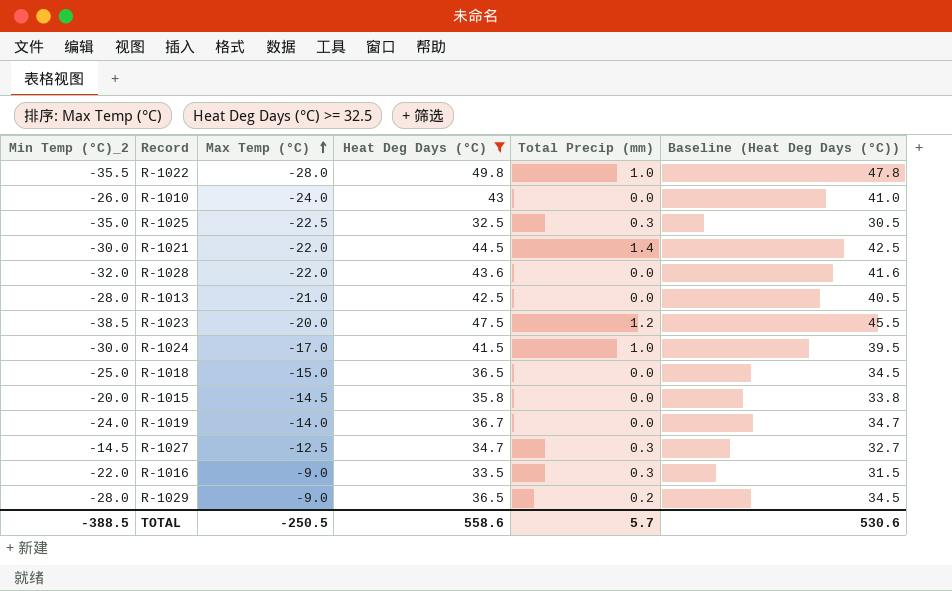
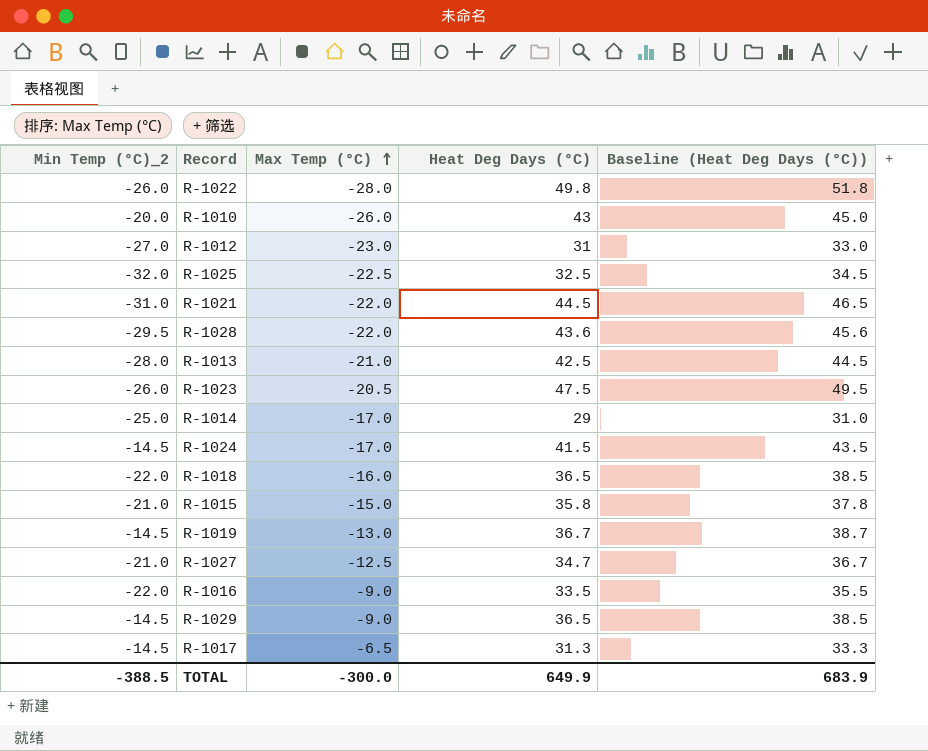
filter: Heat Deg Days (°C) >= 32.5 -> none
column Total Precip (mm) | position: 5 -> none
column Baseline (Heat Deg Days (°C)) | formula: [Heat Deg Days (°C)] - 2 -> [Heat Deg Days (°C)] + 2
R-1022 | Min Temp (°C)_2: -35.5 -> -26.0
R-1010 | Min Temp (°C)_2: -26.0 -> -20.0
R-1010 | Max Temp (°C): -24.0 -> -26.0
R-1025 | Min Temp (°C)_2: -35.0 -> -32.0
R-1021 | Min Temp (°C)_2: -30.0 -> -31.0
R-1028 | Min Temp (°C)_2: -32.0 -> -29.5
R-1023 | Min Temp (°C)_2: -38.5 -> -26.0
R-1023 | Max Temp (°C): -20.0 -> -20.5
R-1024 | Min Temp (°C)_2: -30.0 -> -14.5
R-1018 | Min Temp (°C)_2: -25.0 -> -22.0
R-1018 | Max Temp (°C): -15.0 -> -16.0
R-1015 | Min Temp (°C)_2: -20.0 -> -21.0
R-1015 | Max Temp (°C): -14.5 -> -15.0
R-1019 | Min Temp (°C)_2: -24.0 -> -14.5
R-1019 | Max Temp (°C): -14.0 -> -13.0
R-1027 | Min Temp (°C)_2: -14.5 -> -21.0
R-1029 | Min Temp (°C)_2: -28.0 -> -14.5
TOTAL | Max Temp (°C): -250.5 -> -300.0
TOTAL | Heat Deg Days (°C): 558.6 -> 649.9
TOTAL | Baseline (Heat Deg Days (°C)): 530.6 -> 683.9

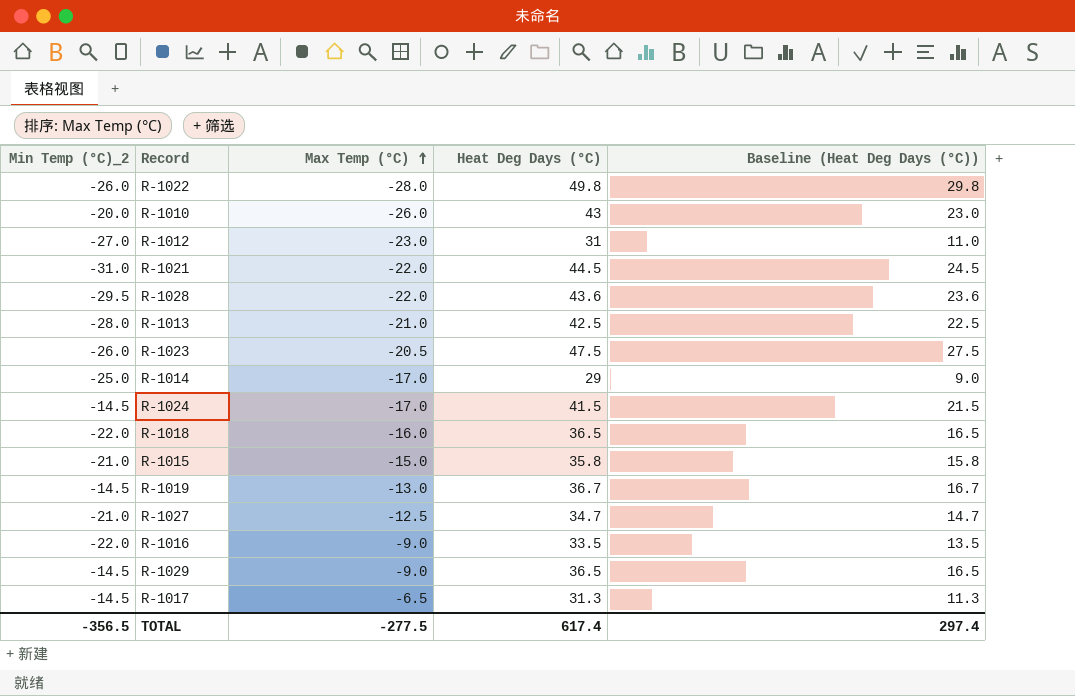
column Baseline (Heat Deg Days (°C)) | formula: [Heat Deg Days (°C)] + 2 -> [Heat Deg Days (°C)] - 20
row R-1025: -32.0 | -22.5 | 32.5 | 34.5 -> none
TOTAL | Min Temp (°C)_2: -388.5 -> -356.5
TOTAL | Max Temp (°C): -300.0 -> -277.5
TOTAL | Heat Deg Days (°C): 649.9 -> 617.4
TOTAL | Baseline (Heat Deg Days (°C)): 683.9 -> 297.4

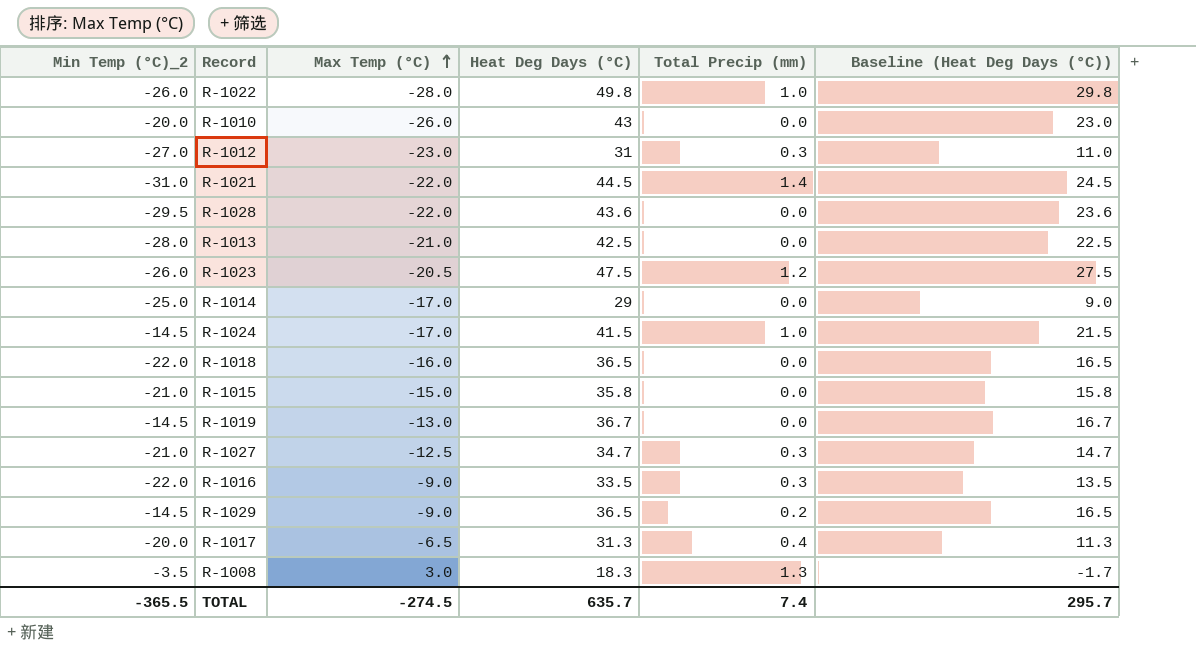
column Total Precip (mm) | position: none -> 5
R-1017 | Min Temp (°C)_2: -14.5 -> -20.0
row R-1008: none -> -3.5 | 3.0 | 18.3 | 1.3 | -1.7
TOTAL | Min Temp (°C)_2: -356.5 -> -365.5
TOTAL | Max Temp (°C): -277.5 -> -274.5
TOTAL | Heat Deg Days (°C): 617.4 -> 635.7
TOTAL | Baseline (Heat Deg Days (°C)): 297.4 -> 295.7

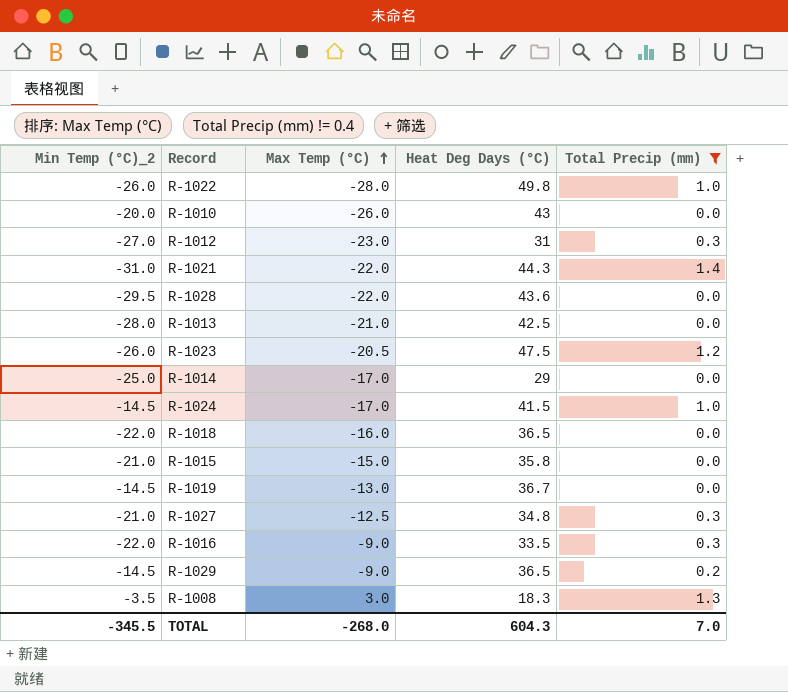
filter: none -> Total Precip (mm) != 0.4
column Baseline (Heat Deg Days (°C)) | formula: [Heat Deg Days (°C)] - 20 -> none
R-1021 | Heat Deg Days (°C): 44.5 -> 44.3
R-1027 | Heat Deg Days (°C): 34.7 -> 34.8
TOTAL | Min Temp (°C)_2: -365.5 -> -345.5
TOTAL | Max Temp (°C): -274.5 -> -268.0
TOTAL | Heat Deg Days (°C): 635.7 -> 604.3
TOTAL | Total Precip (mm): 7.4 -> 7.0

